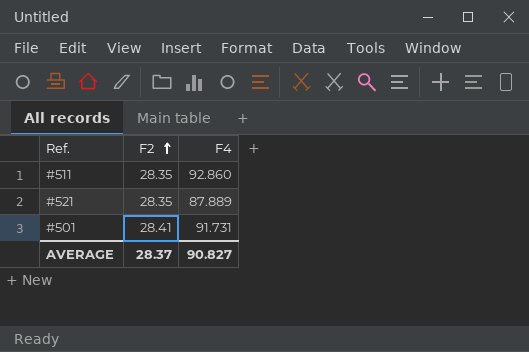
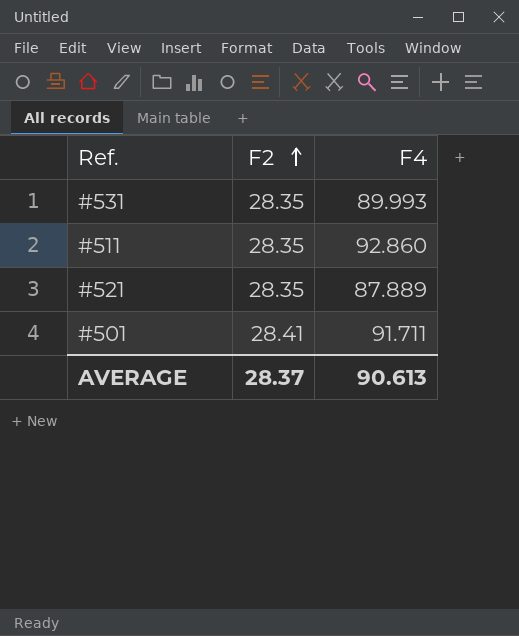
row #531: none -> 28.35 | 89.993
#501 | F4: 91.731 -> 91.711
AVERAGE | F4: 90.827 -> 90.613

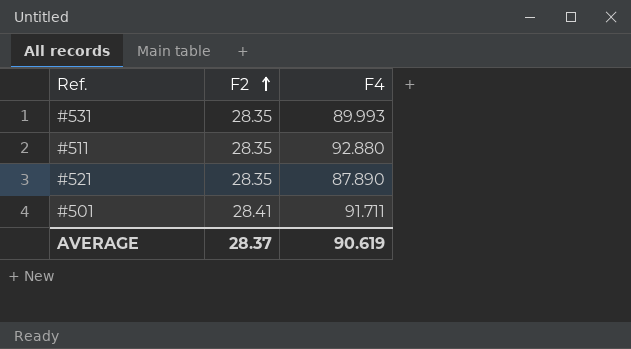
#511 | F4: 92.860 -> 92.880
#521 | F4: 87.889 -> 87.890
AVERAGE | F4: 90.613 -> 90.619

